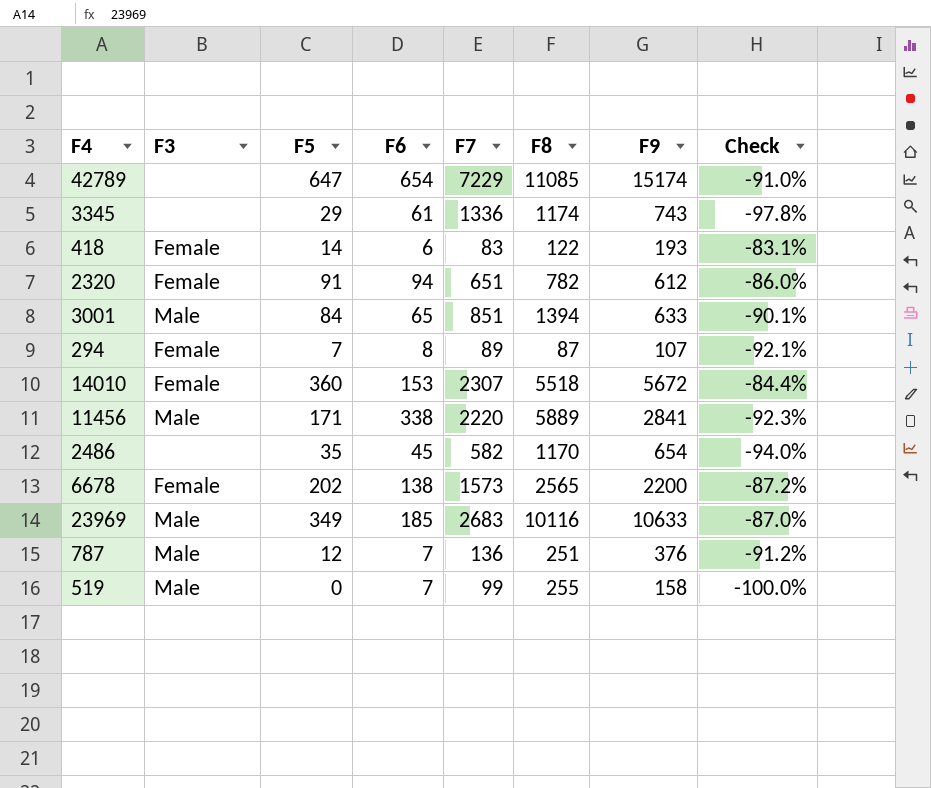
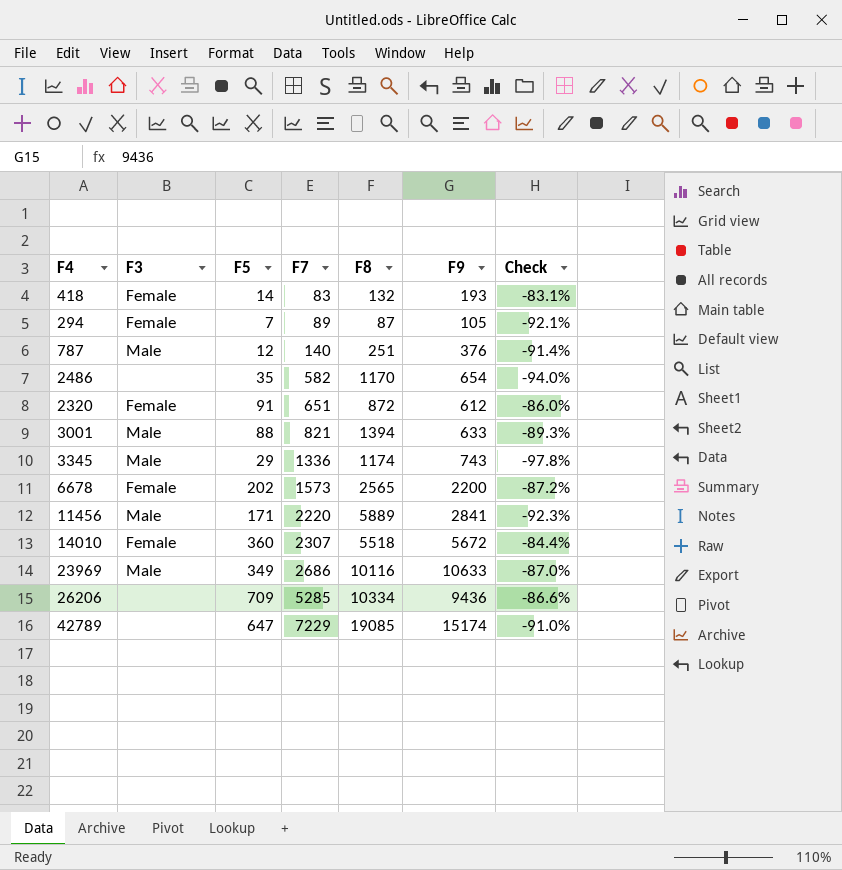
row order: none -> F7 ascending
column F6 | position: 4 -> none
row 519: Male | 0 | 7 | 99 | 255 | 158 | -100.0% -> none
418 | F8: 122 -> 132
294 | F9: 107 -> 105
787 | F7: 136 -> 140
787 | Check: -91.2% -> -91.4%
2320 | F8: 782 -> 872
3001 | F5: 84 -> 88
3001 | F7: 851 -> 821
3001 | Check: -90.1% -> -89.3%
3345 | F3: none -> Male
23969 | F7: 2683 -> 2686
row 26206: none -> none | 709 | 5285 | 10334 | 9436 | -86.6%
42789 | F8: 11085 -> 19085

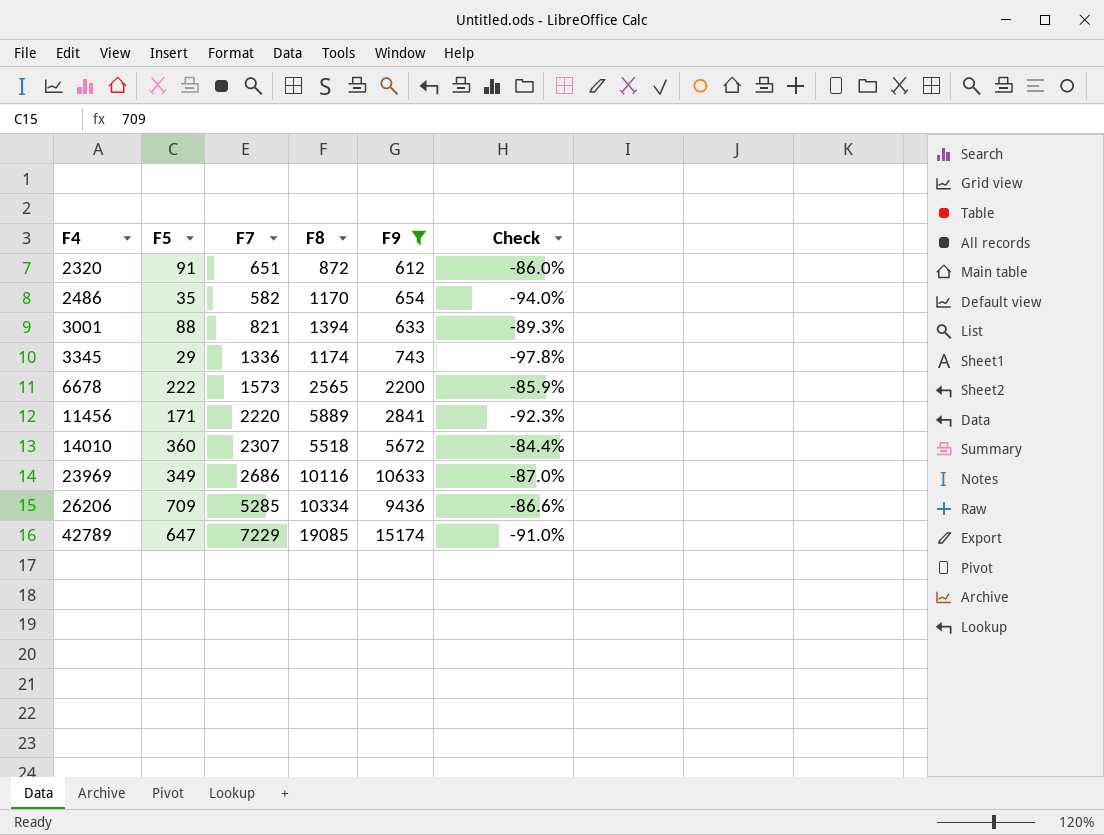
filter: none -> F9 >= 612
row order: F7 ascending -> F4 ascending
column F3 | position: 2 -> none
6678 | F5: 202 -> 222
6678 | Check: -87.2% -> -85.9%

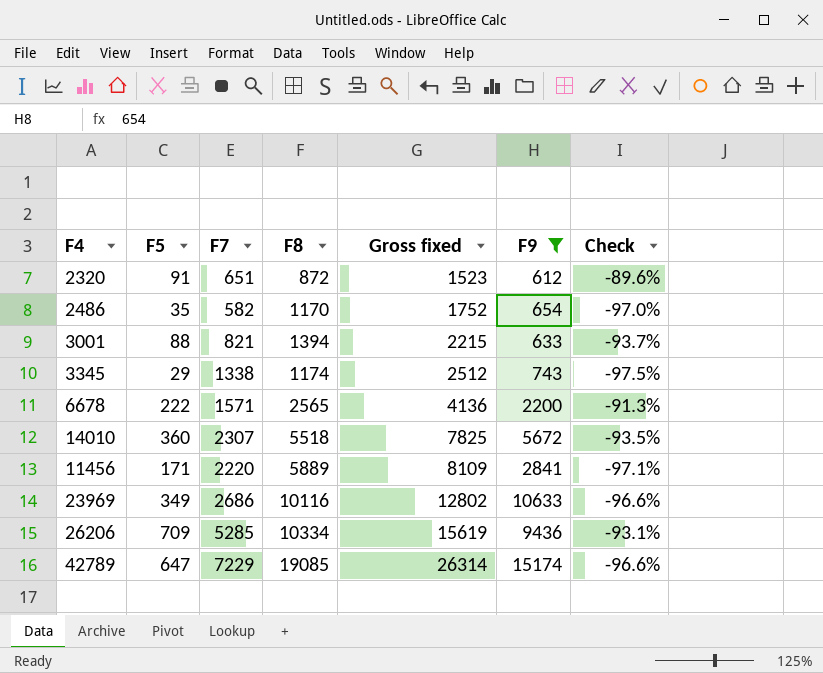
row order: F4 ascending -> Gross fixed ascending
column Gross fixed | formula: none -> [F7] + [F8]
column Check | formula: ([F5] - [F7]) / [F7] -> ([F5] - [F8]) / [F8]
3345 | F7: 1336 -> 1338
6678 | F7: 1573 -> 1571

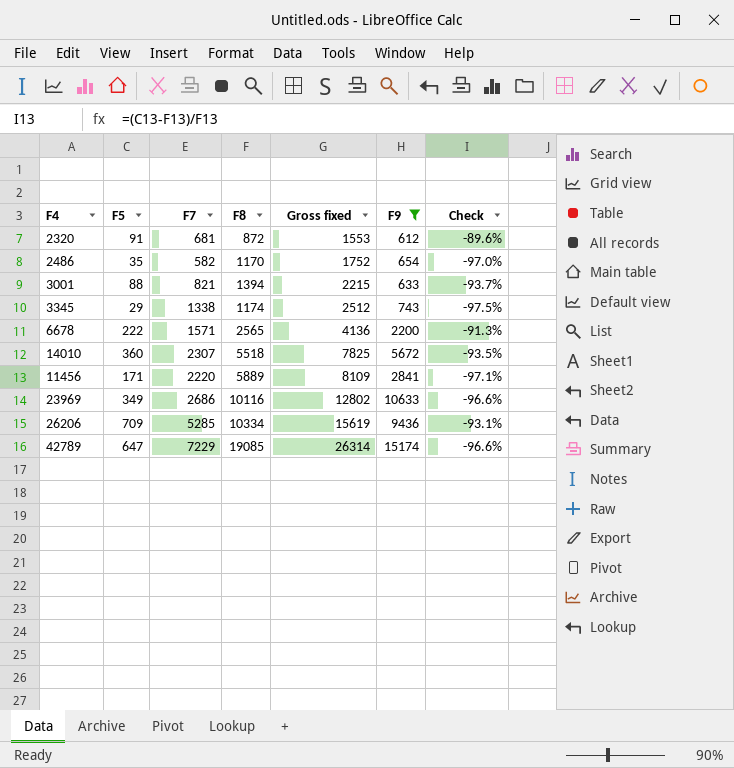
2320 | F7: 651 -> 681
2320 | Gross fixed: 1523 -> 1553

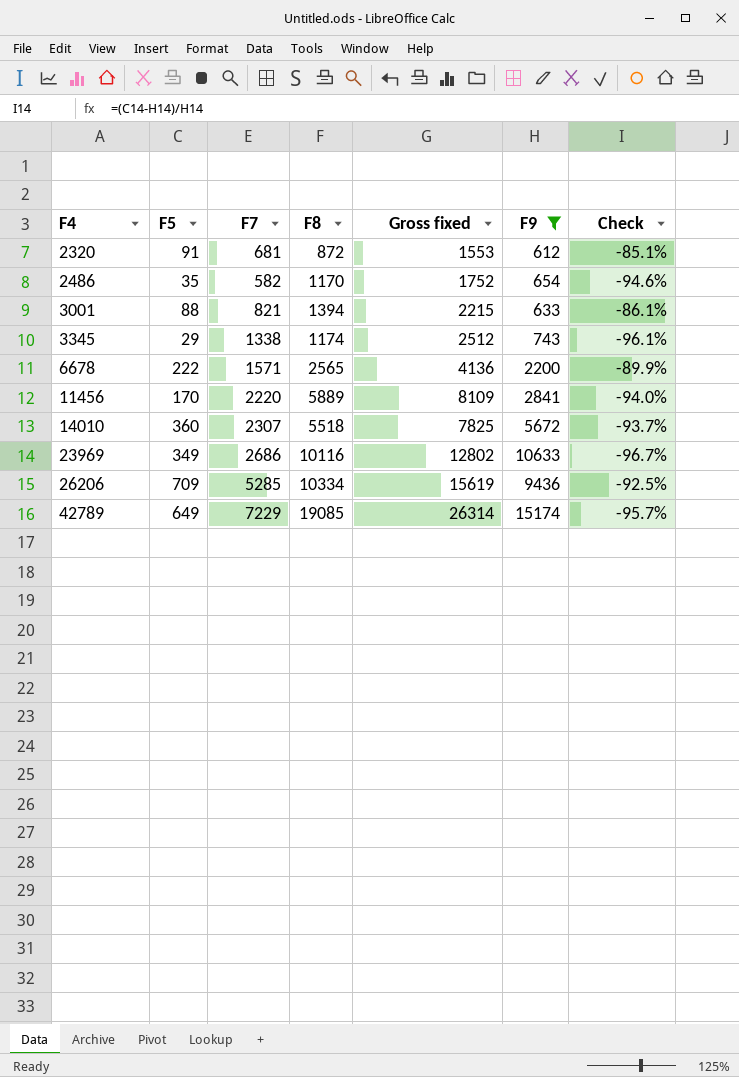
row order: Gross fixed ascending -> F4 ascending
column Check | formula: ([F5] - [F8]) / [F8] -> ([F5] - [F9]) / [F9]
11456 | F5: 171 -> 170
42789 | F5: 647 -> 649

